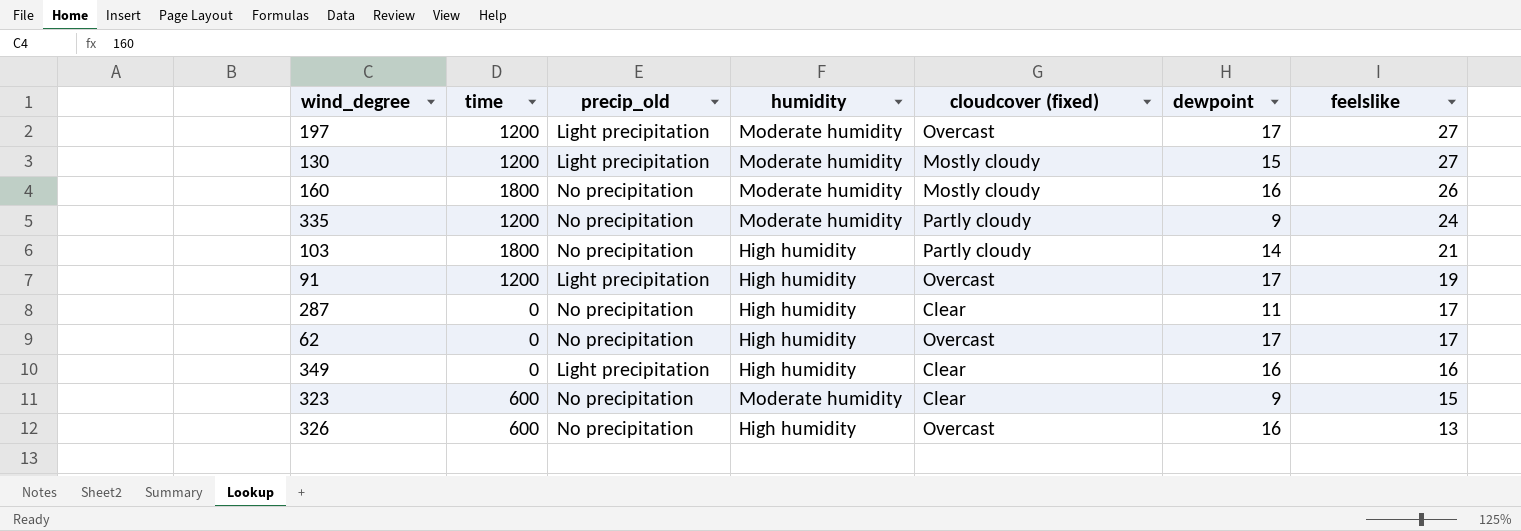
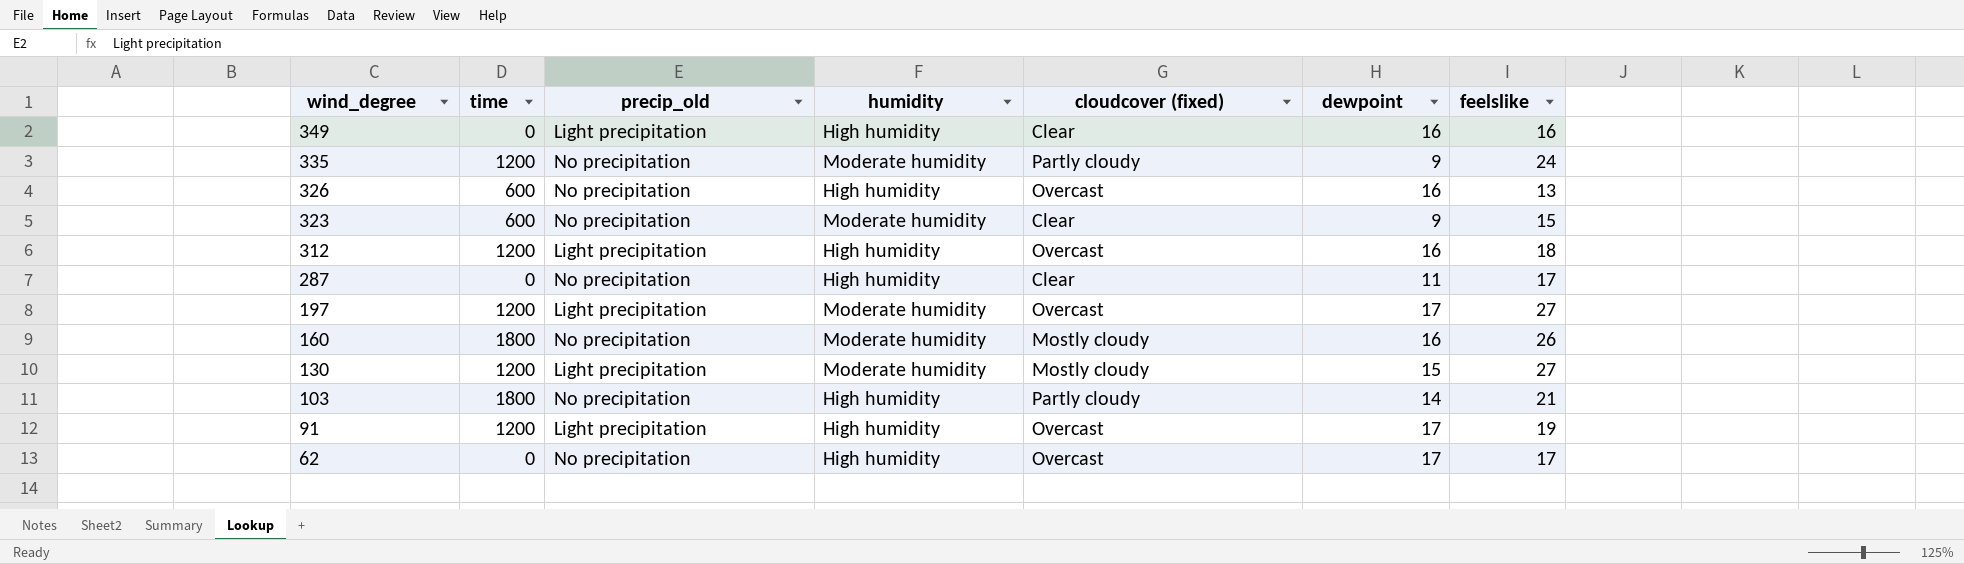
row order: feelslike descending -> wind_degree descending
row 312: none -> 1200 | Light precipitation | High humidity | Overcast | 16 | 18

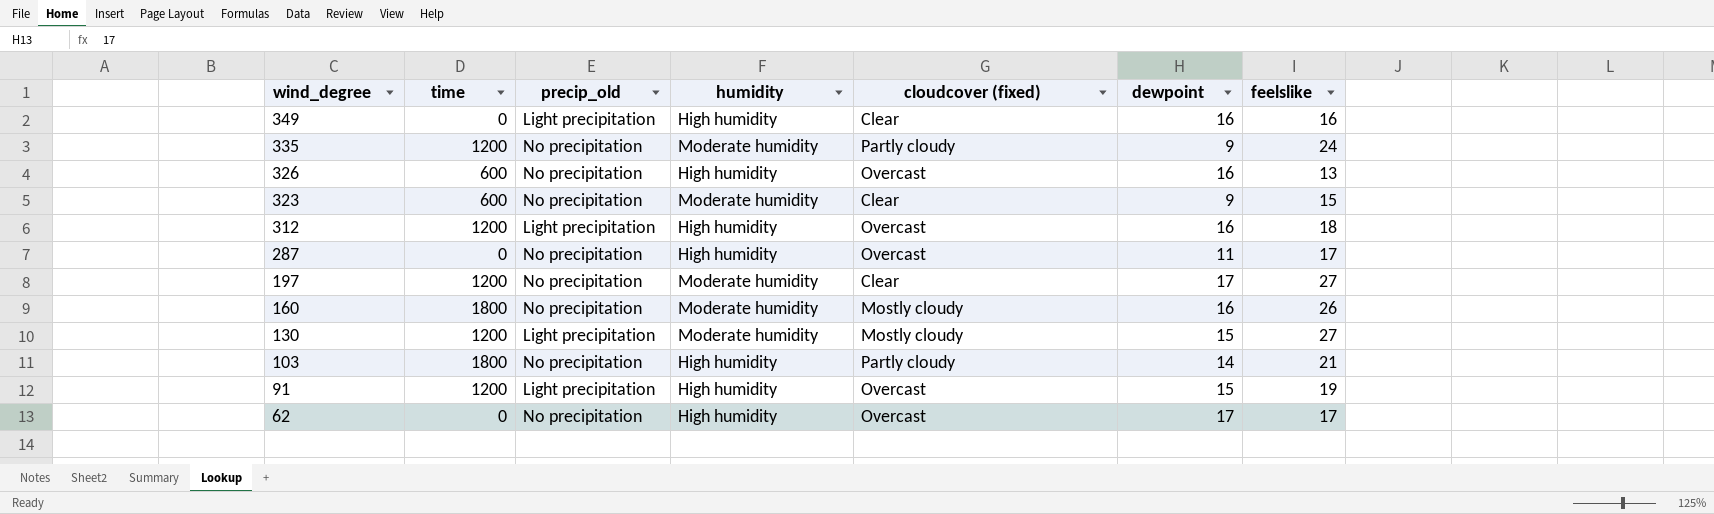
287 | cloudcover (fixed): Clear -> Overcast
197 | precip_old: Light precipitation -> No precipitation
197 | cloudcover (fixed): Overcast -> Clear
91 | dewpoint: 17 -> 15

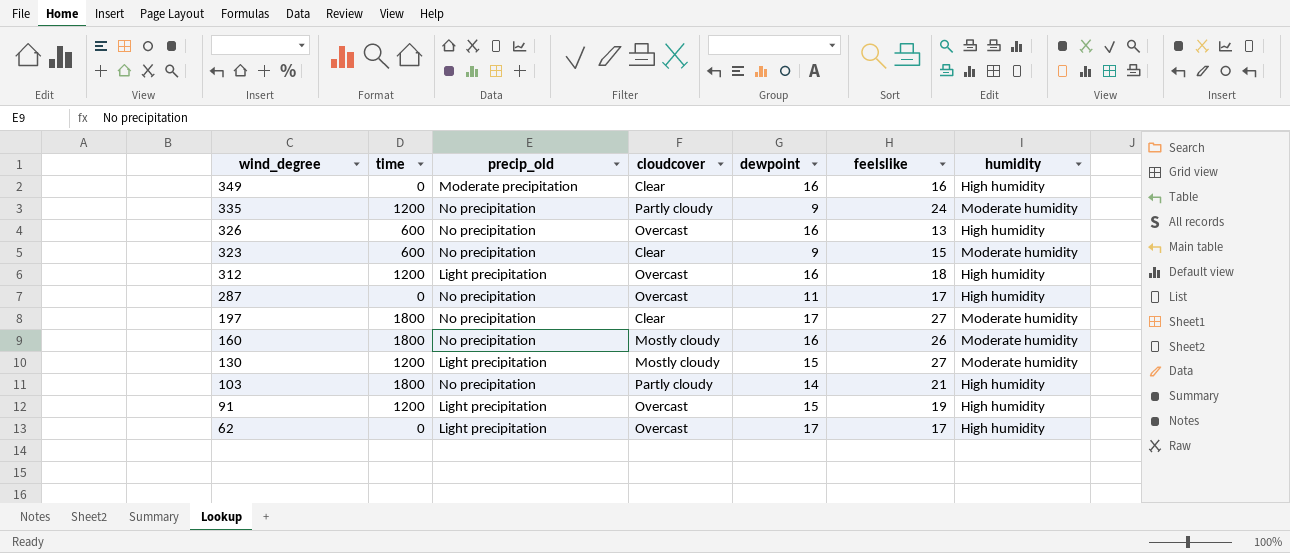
column name: cloudcover (fixed) -> cloudcover
column humidity | position: 4 -> 7
349 | precip_old: Light precipitation -> Moderate precipitation
197 | time: 1200 -> 1800
62 | precip_old: No precipitation -> Light precipitation

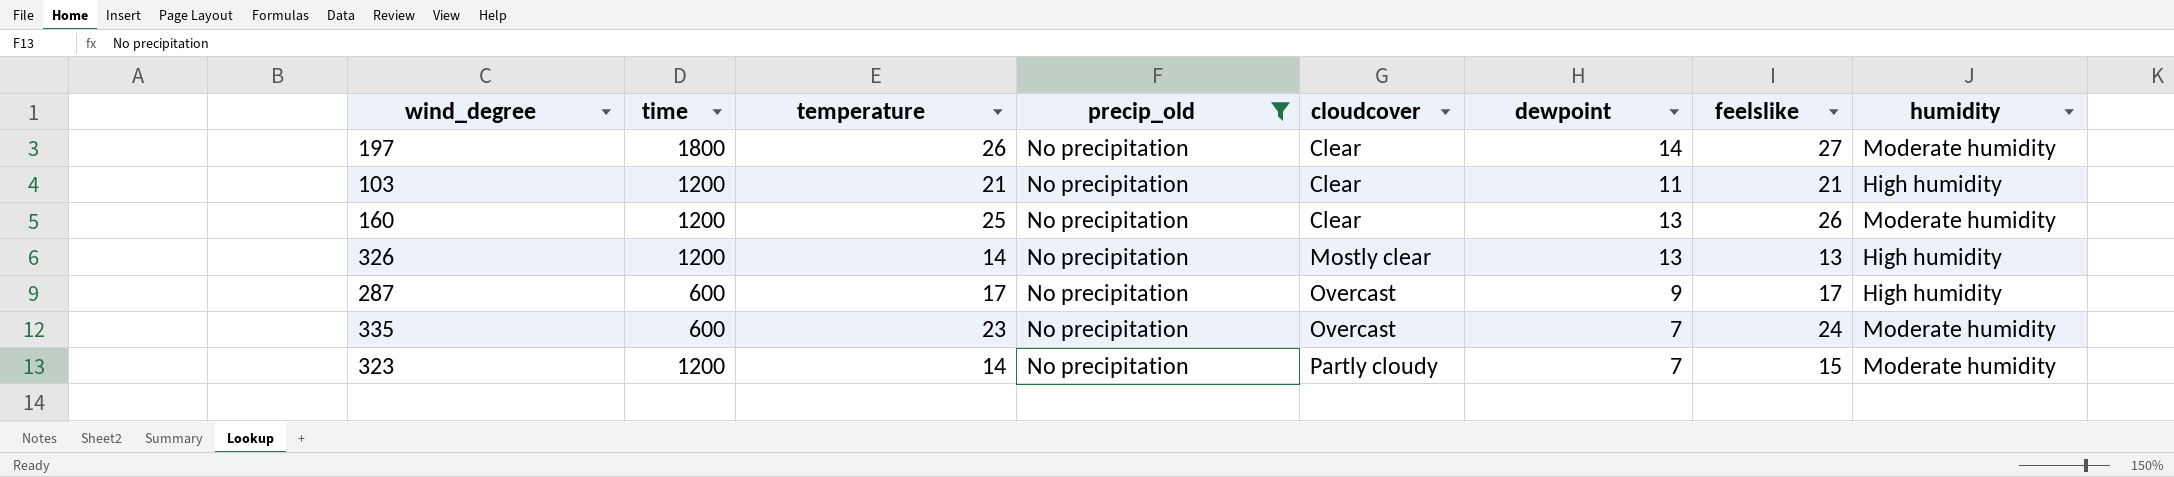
filter: none -> precip_old = No precipitation
row order: wind_degree descending -> cloudcover ascending
column temperature | position: none -> 3
197 | dewpoint: 17 -> 14
103 | time: 1800 -> 1200
103 | cloudcover: Partly cloudy -> Clear
103 | dewpoint: 14 -> 11
160 | time: 1800 -> 1200
160 | cloudcover: Mostly cloudy -> Clear
160 | dewpoint: 16 -> 13
326 | time: 600 -> 1200
326 | cloudcover: Overcast -> Mostly clear
326 | dewpoint: 16 -> 13
287 | time: 0 -> 600
287 | dewpoint: 11 -> 9
335 | time: 1200 -> 600
335 | cloudcover: Partly cloudy -> Overcast
335 | dewpoint: 9 -> 7
323 | time: 600 -> 1200
323 | cloudcover: Clear -> Partly cloudy
323 | dewpoint: 9 -> 7

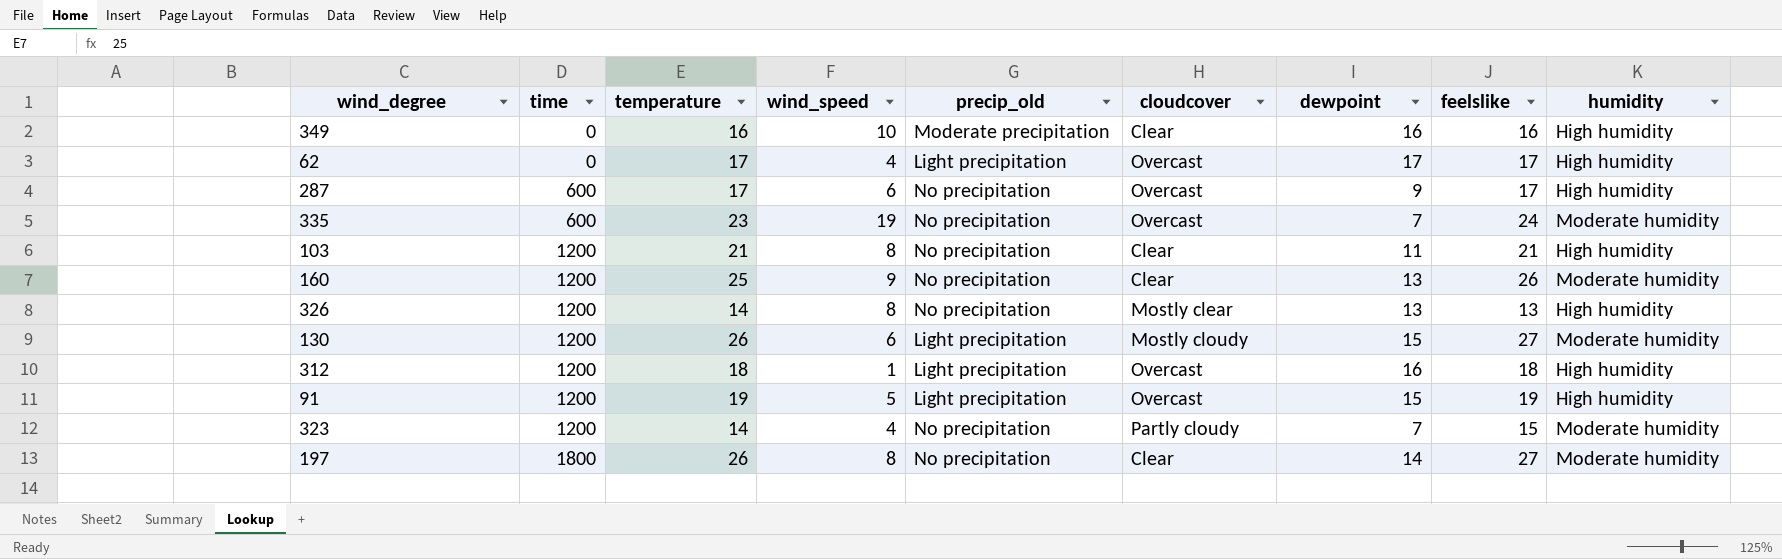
filter: precip_old = No precipitation -> none
row order: cloudcover ascending -> time ascending
column wind_speed | position: none -> 4

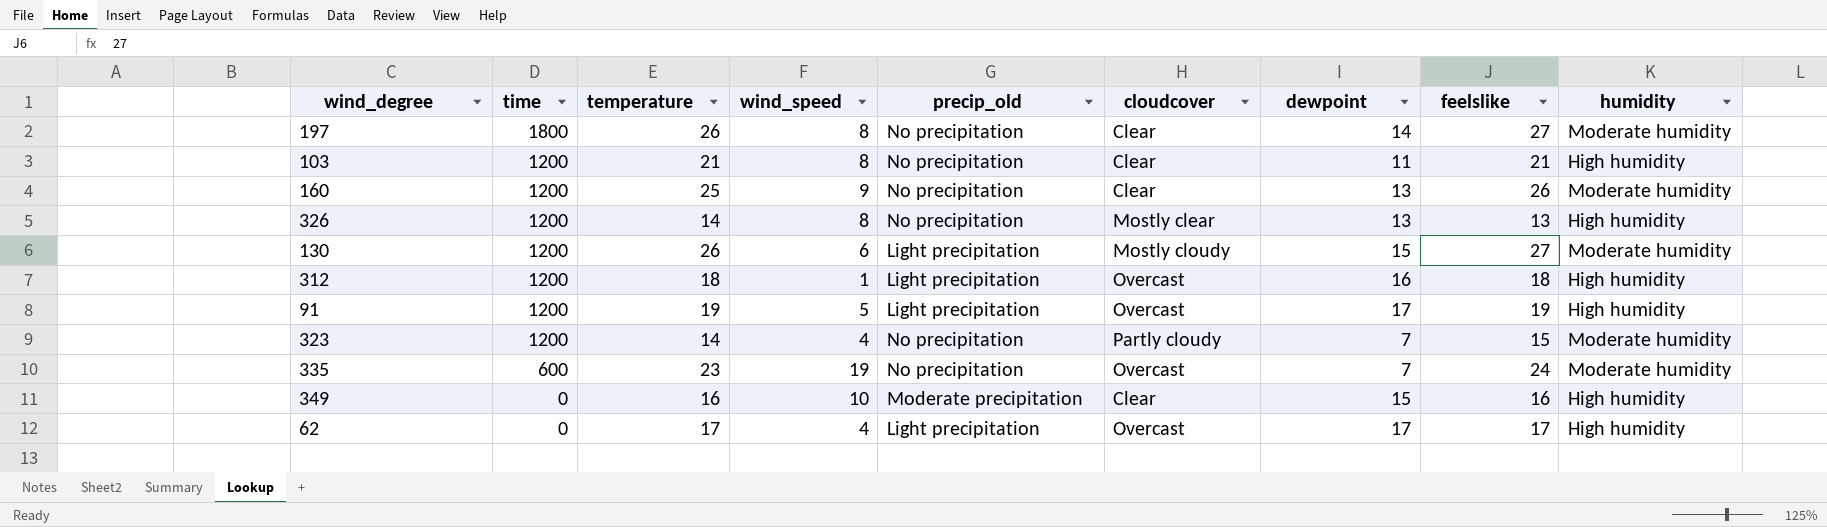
row order: time ascending -> time descending
row 287: 600 | 17 | 6 | No precipitation | Overcast | 9 | 17 | High humidity -> none
91 | dewpoint: 15 -> 17
349 | dewpoint: 16 -> 15

